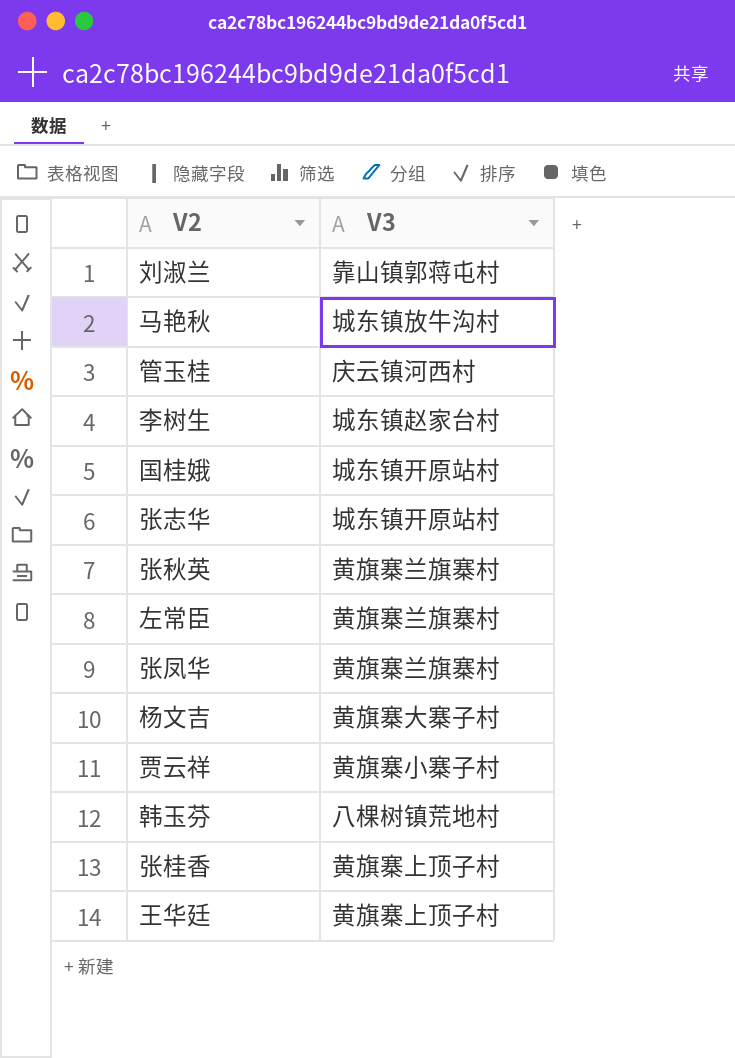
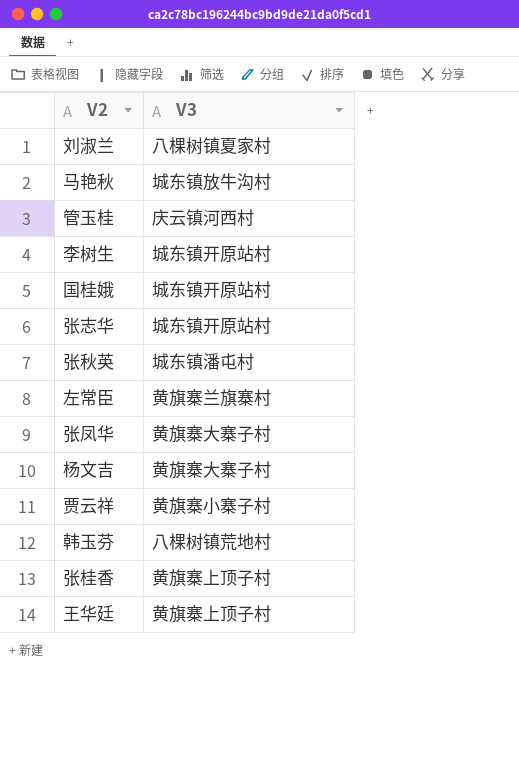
刘淑兰 | V3: 靠山镇郭蒋屯村 -> 八棵树镇夏家村
李树生 | V3: 城东镇赵家台村 -> 城东镇开原站村
张秋英 | V3: 黄旗寨兰旗寨村 -> 城东镇潘屯村
张凤华 | V3: 黄旗寨兰旗寨村 -> 黄旗寨大寨子村

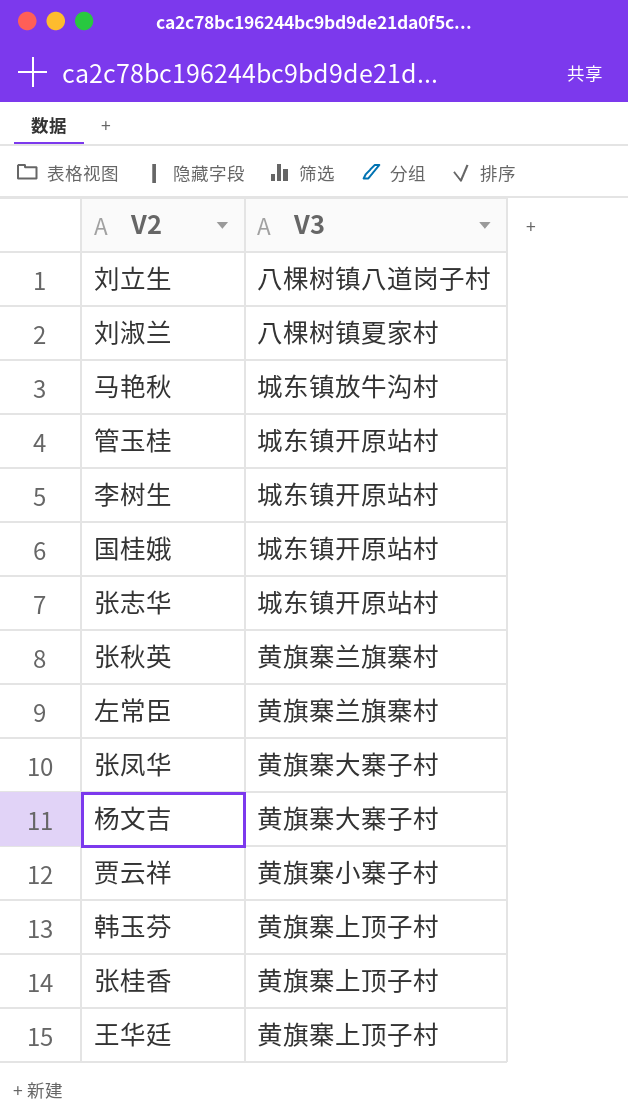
row 刘立生: none -> 八棵树镇八道岗子村
管玉桂 | V3: 庆云镇河西村 -> 城东镇开原站村
张秋英 | V3: 城东镇潘屯村 -> 黄旗寨兰旗寨村
韩玉芬 | V3: 八棵树镇荒地村 -> 黄旗寨上顶子村

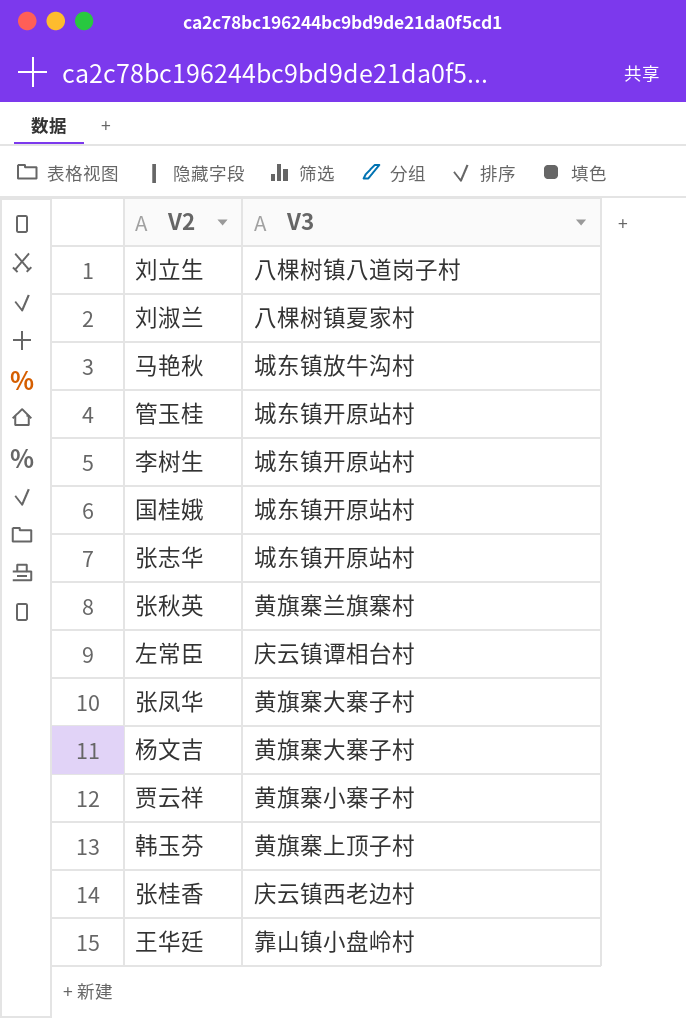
左常臣 | V3: 黄旗寨兰旗寨村 -> 庆云镇谭相台村
张桂香 | V3: 黄旗寨上顶子村 -> 庆云镇西老边村
王华廷 | V3: 黄旗寨上顶子村 -> 靠山镇小盘岭村

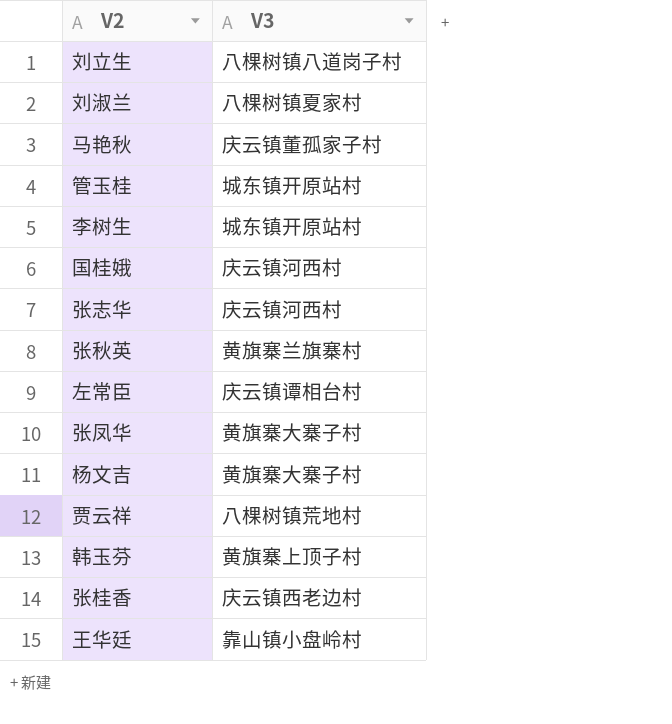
马艳秋 | V3: 城东镇放牛沟村 -> 庆云镇董孤家子村
国桂娥 | V3: 城东镇开原站村 -> 庆云镇河西村
张志华 | V3: 城东镇开原站村 -> 庆云镇河西村
贾云祥 | V3: 黄旗寨小寨子村 -> 八棵树镇荒地村

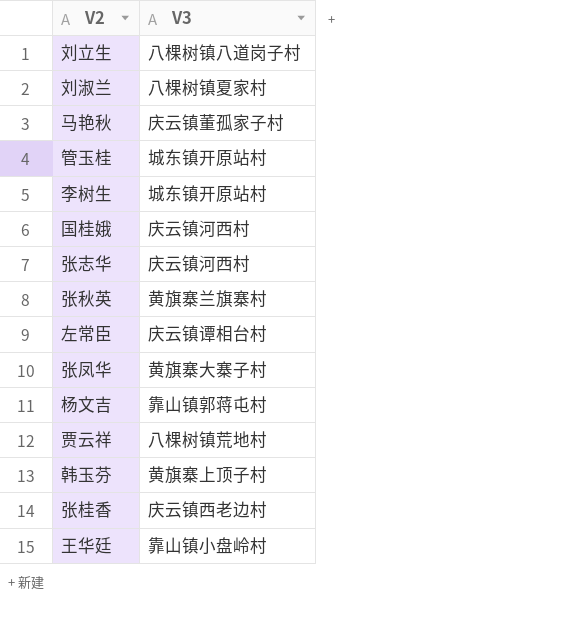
杨文吉 | V3: 黄旗寨大寨子村 -> 靠山镇郭蒋屯村

